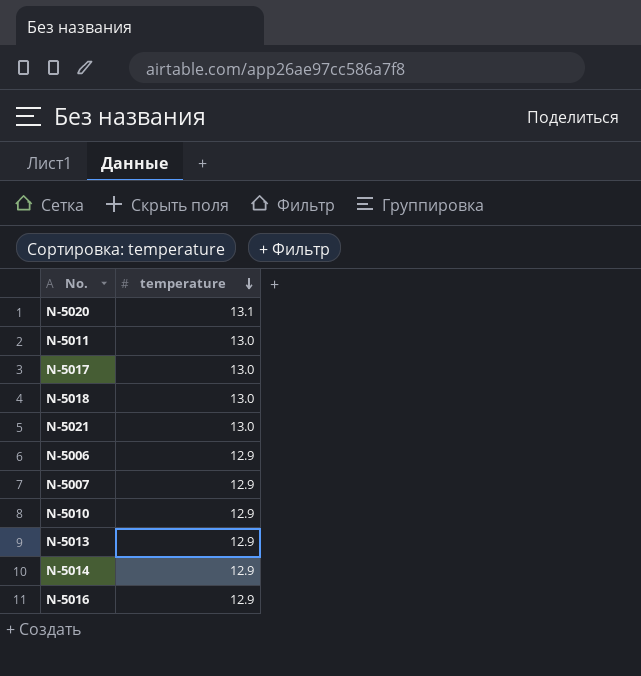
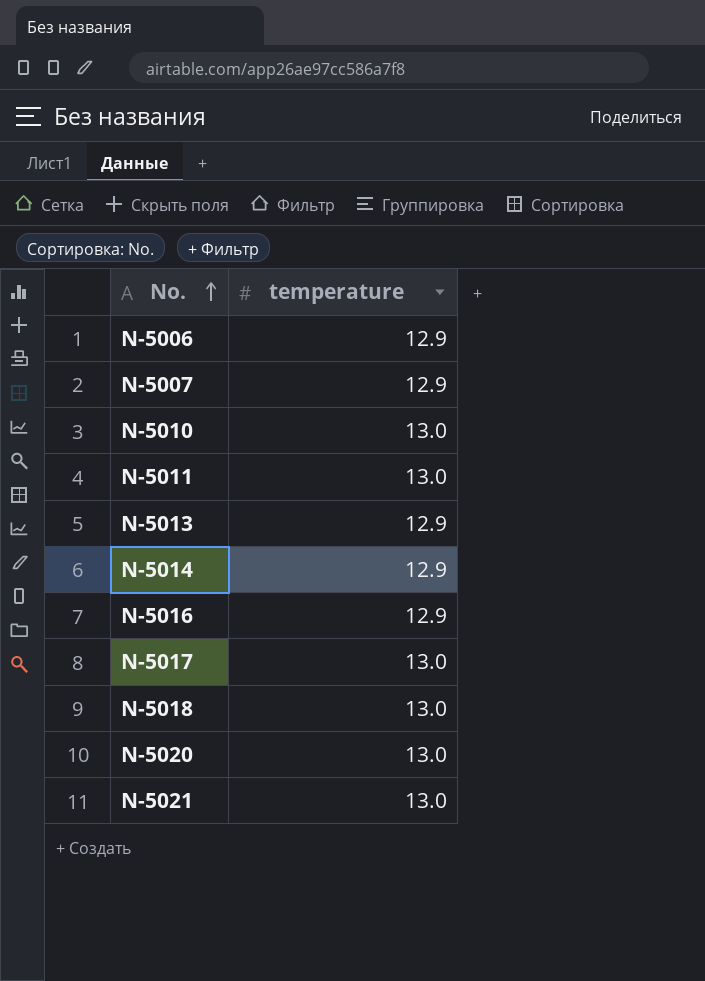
row order: temperature descending -> No. ascending
N-5010 | temperature: 12.9 -> 13.0
N-5020 | temperature: 13.1 -> 13.0

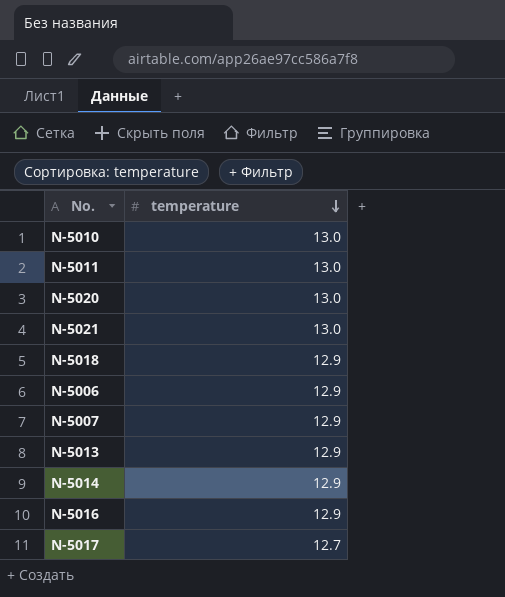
row order: No. ascending -> temperature descending
N-5018 | temperature: 13.0 -> 12.9
N-5017 | temperature: 13.0 -> 12.7

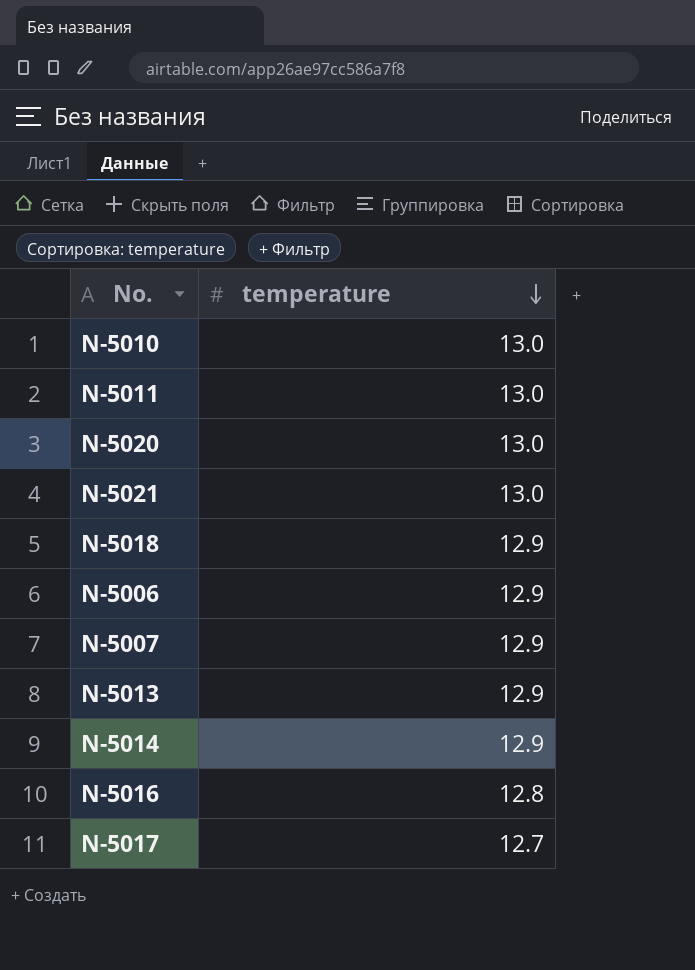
N-5016 | temperature: 12.9 -> 12.8

